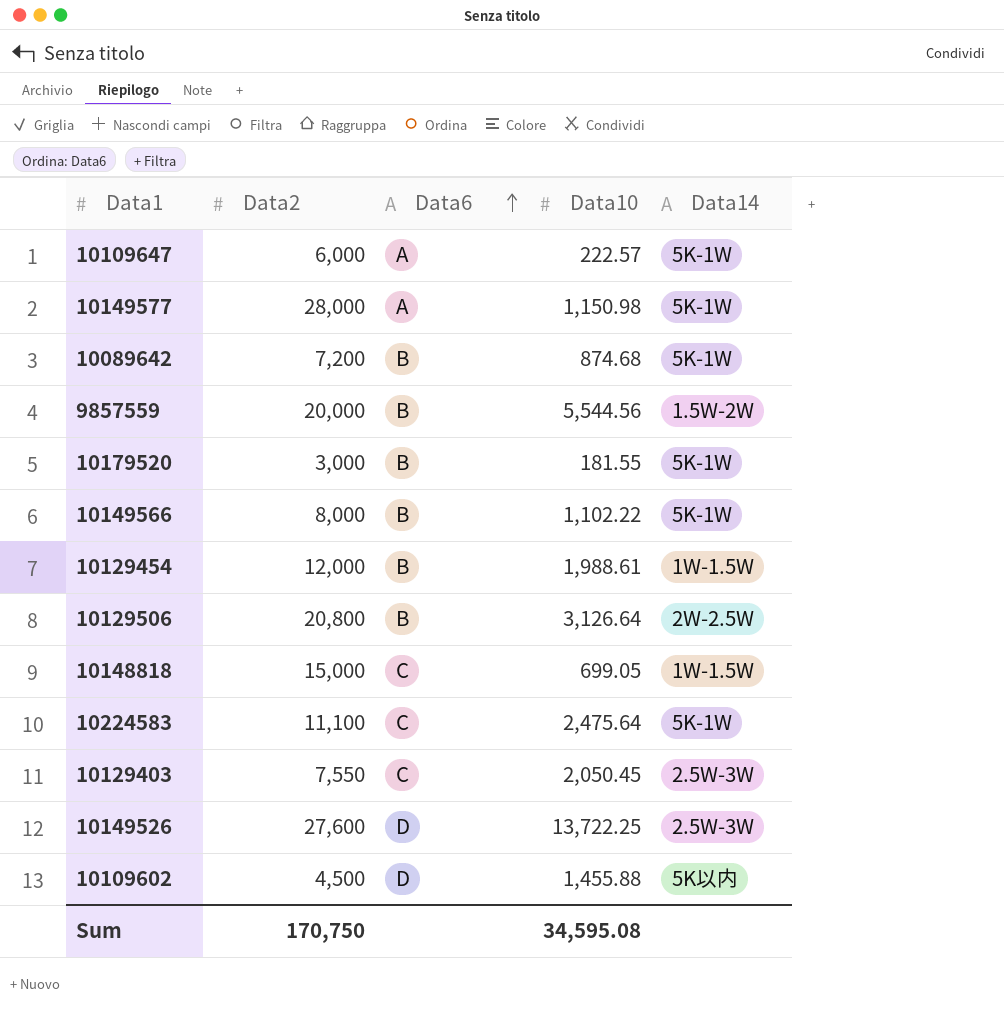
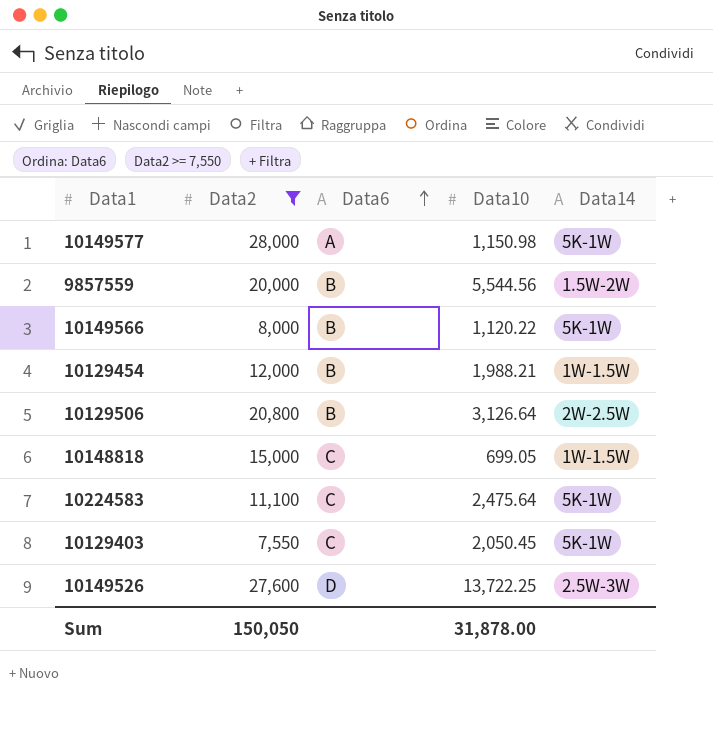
filter: none -> Data2 >= 7,550
10149566 | Data10: 1,102.22 -> 1,120.22
10129454 | Data10: 1,988.61 -> 1,988.21
10129403 | Data14: 2.5W-3W -> 5K-1W
Sum | Data2: 170,750 -> 150,050
Sum | Data10: 34,595.08 -> 31,878.00

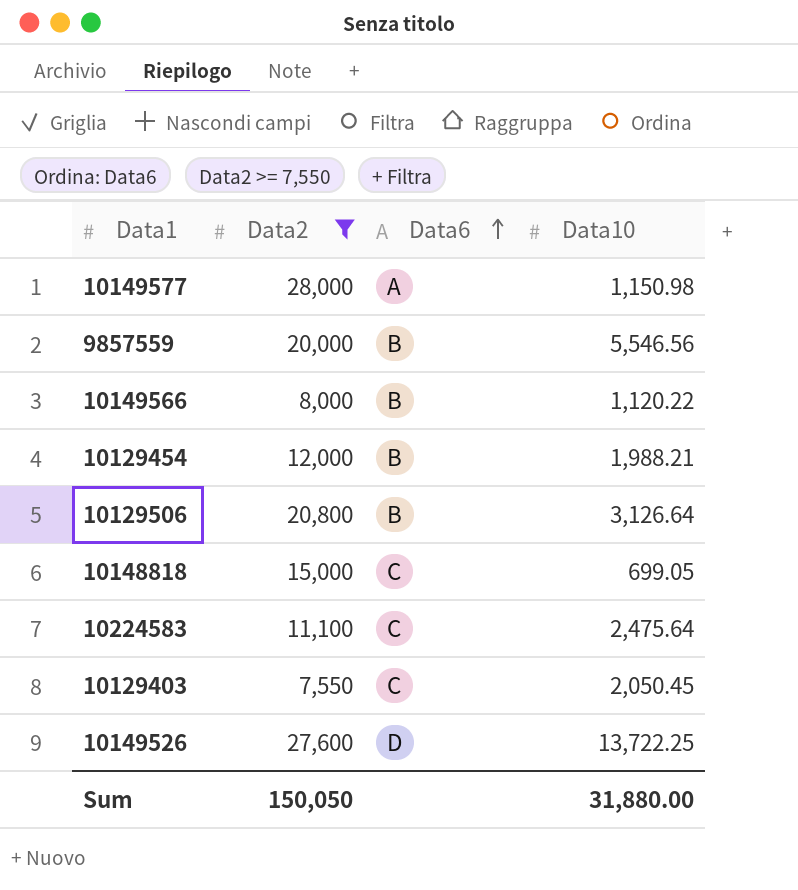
column Data14 | position: 5 -> none
9857559 | Data10: 5,544.56 -> 5,546.56
Sum | Data10: 31,878.00 -> 31,880.00

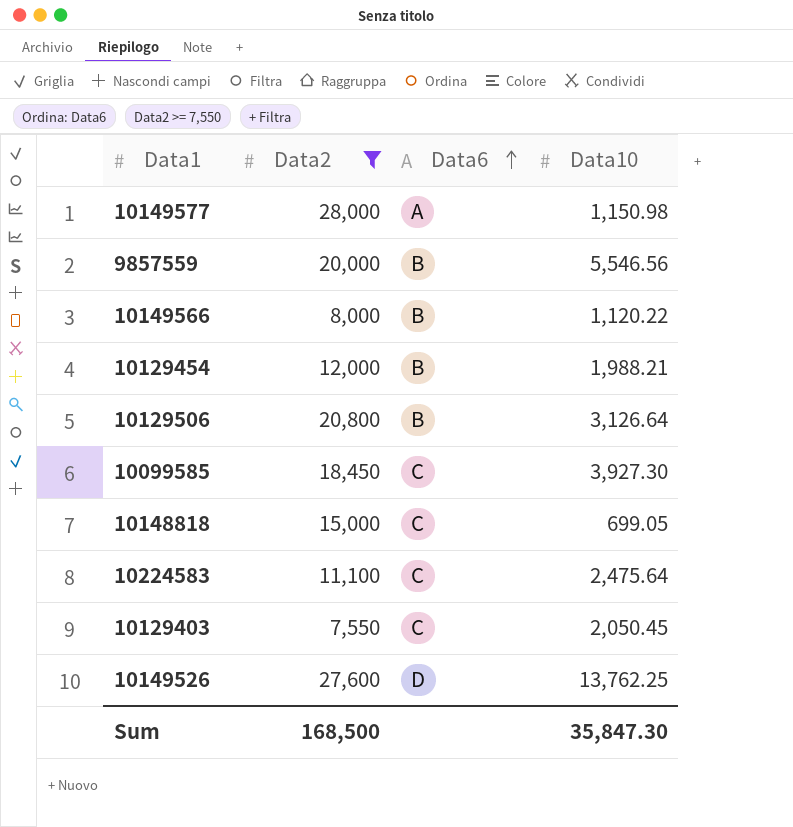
row 10099585: none -> 18,450 | C | 3,927.30
10149526 | Data10: 13,722.25 -> 13,762.25
Sum | Data2: 150,050 -> 168,500
Sum | Data10: 31,880.00 -> 35,847.30

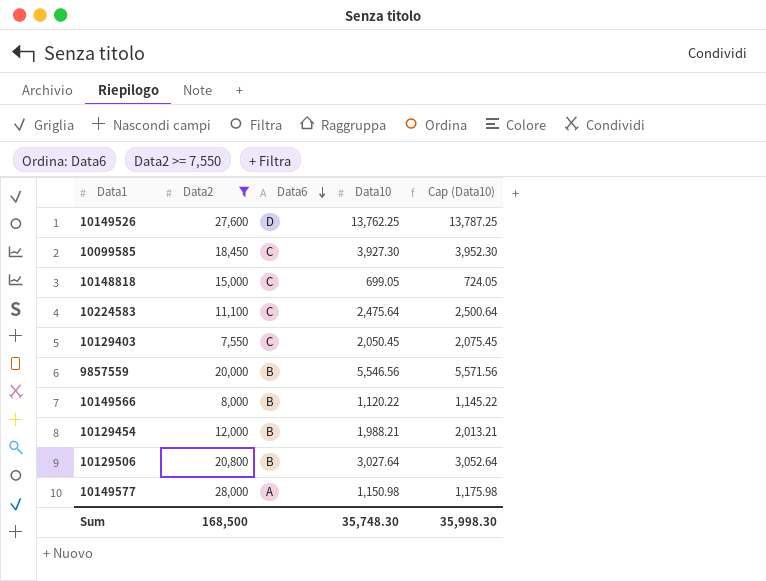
row order: Data6 ascending -> Data6 descending
column Cap (Data10) | formula: none -> [Data10] + 25
10129506 | Data10: 3,126.64 -> 3,027.64
Sum | Data10: 35,847.30 -> 35,748.30

